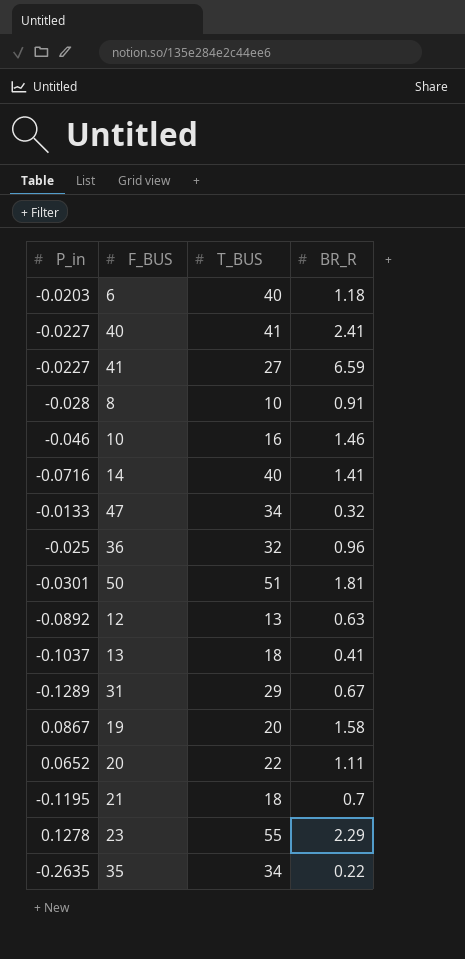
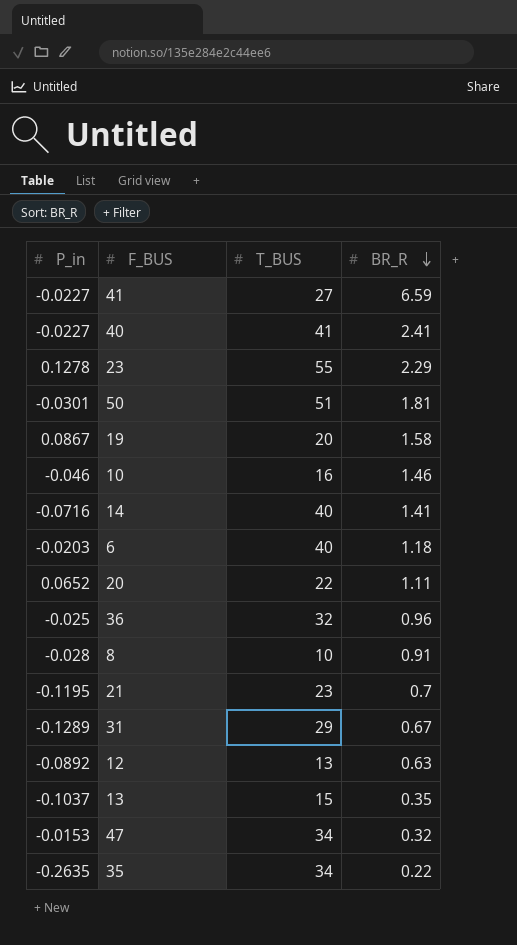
row order: none -> BR_R descending
21 | T_BUS: 18 -> 23
13 | T_BUS: 18 -> 15
13 | BR_R: 0.41 -> 0.35
47 | P_in: -0.0133 -> -0.0153

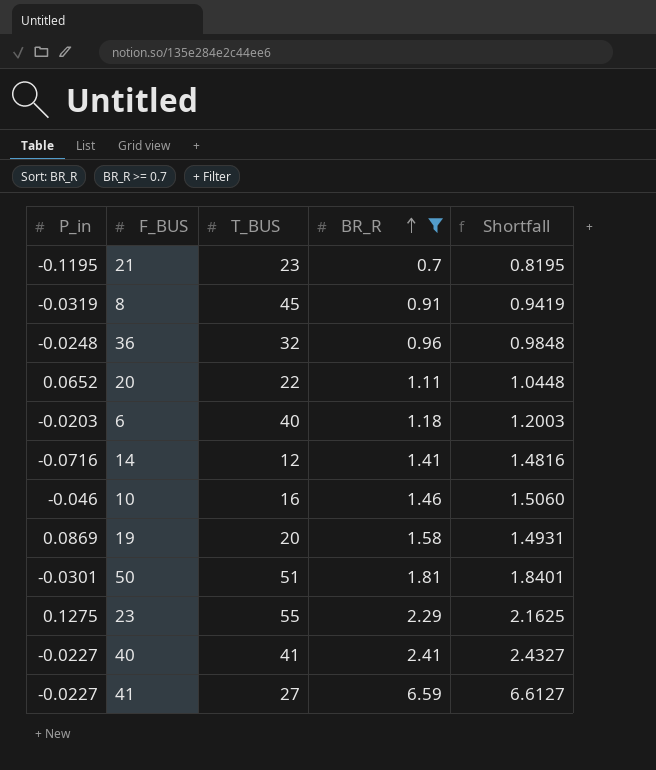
filter: none -> BR_R >= 0.7
row order: BR_R descending -> BR_R ascending
column Shortfall | formula: none -> [BR_R] - [P_in]
8 | P_in: -0.028 -> -0.0319
8 | T_BUS: 10 -> 45
36 | P_in: -0.025 -> -0.0248
14 | T_BUS: 40 -> 12
19 | P_in: 0.0867 -> 0.0869
23 | P_in: 0.1278 -> 0.1275

